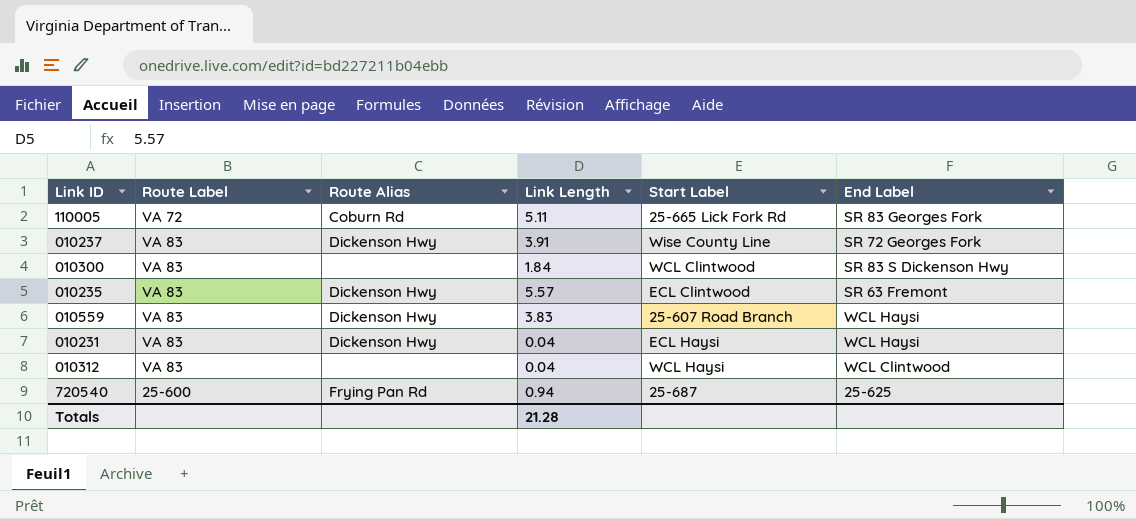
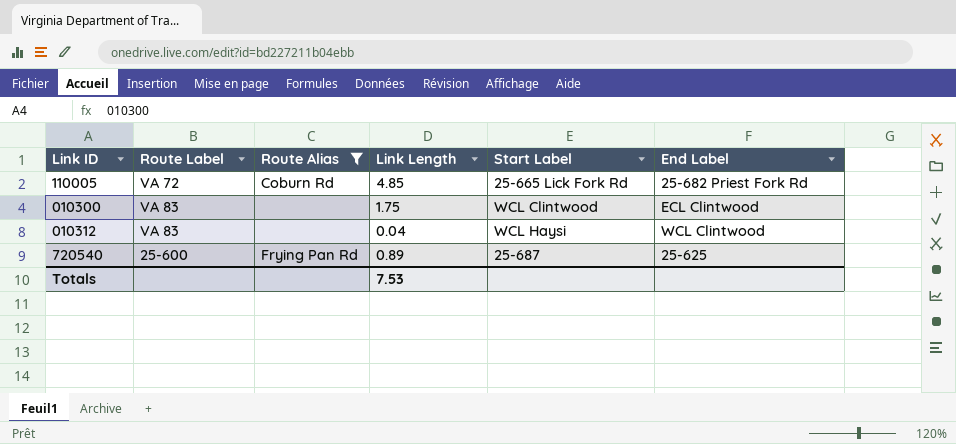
filter: none -> Route Alias != Dickenson Hwy
110005 | Link Length: 5.11 -> 4.85
110005 | End Label: SR 83 Georges Fork -> 25-682 Priest Fork Rd
010300 | Link Length: 1.84 -> 1.75
010300 | End Label: SR 83 S Dickenson Hwy -> ECL Clintwood
720540 | Link Length: 0.94 -> 0.89
Totals | Link Length: 21.28 -> 7.53

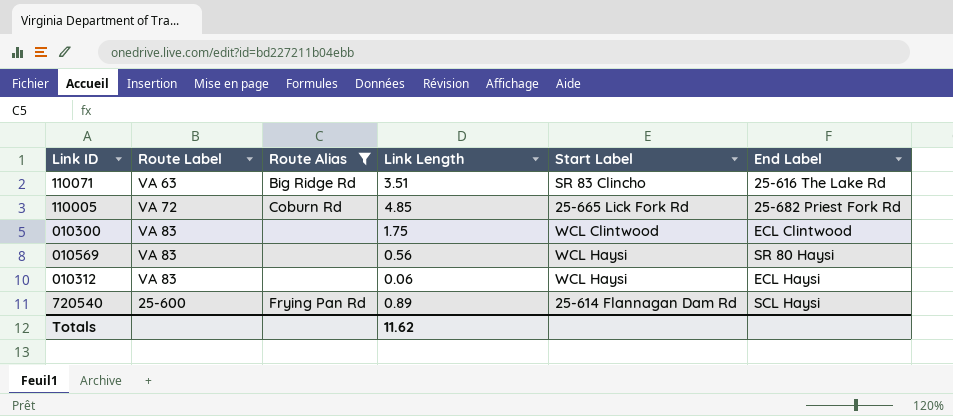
row 110071: none -> VA 63 | Big Ridge Rd | 3.51 | SR 83 Clincho | 25-616 The Lake Rd
row 010569: none -> VA 83 | none | 0.56 | WCL Haysi | SR 80 Haysi
010312 | Link Length: 0.04 -> 0.06
010312 | End Label: WCL Clintwood -> ECL Haysi
720540 | Start Label: 25-687 -> 25-614 Flannagan Dam Rd
720540 | End Label: 25-625 -> SCL Haysi
Totals | Link Length: 7.53 -> 11.62

